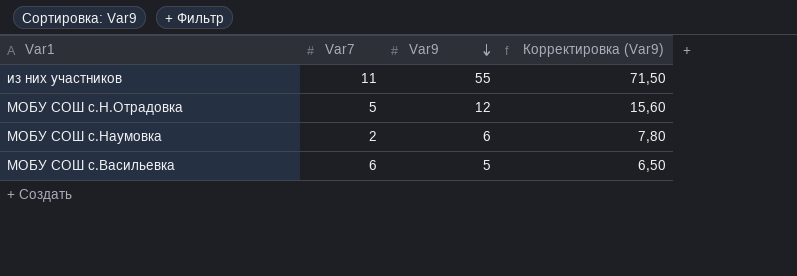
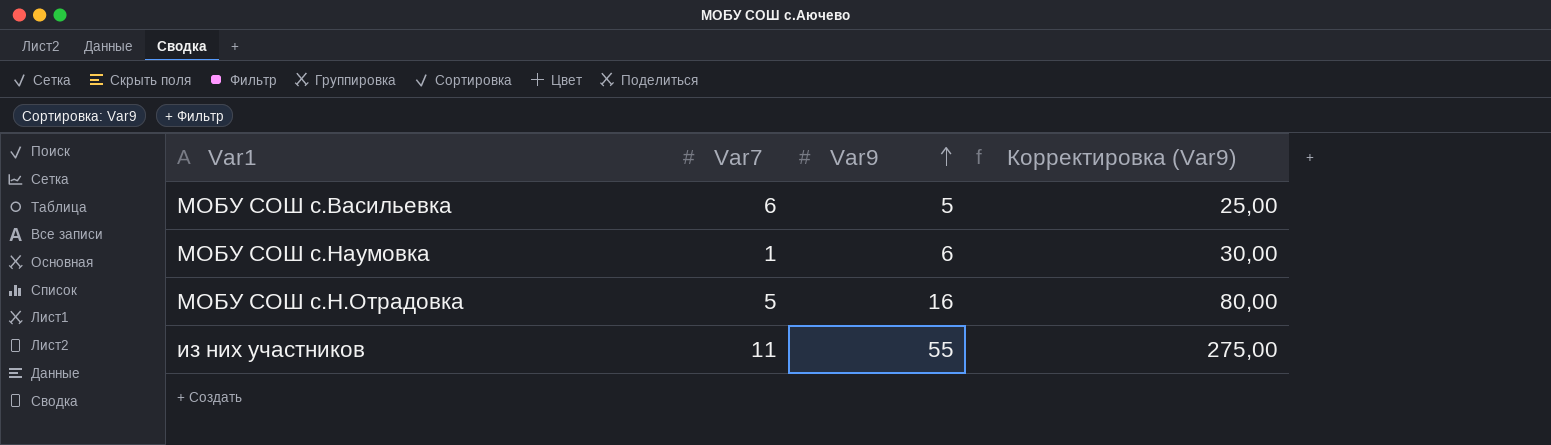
row order: Var9 descending -> Var9 ascending
column Корректировка (Var9) | formula: [Var9] * 1,3 -> [Var9] * 5
МОБУ СОШ с.Наумовка | Var7: 2 -> 1
МОБУ СОШ с.Н.Отрадовка | Var9: 12 -> 16

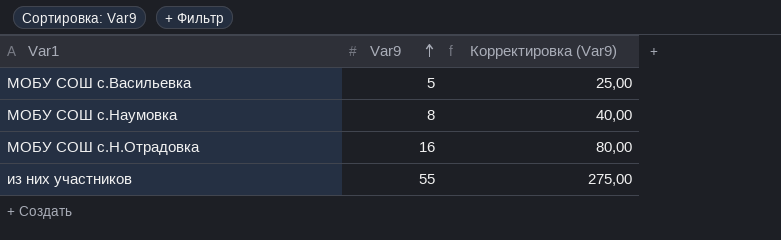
column Var7 | position: 2 -> none
МОБУ СОШ с.Наумовка | Var9: 6 -> 8
МОБУ СОШ с.Наумовка | Корректировка (Var9): 30,00 -> 40,00

